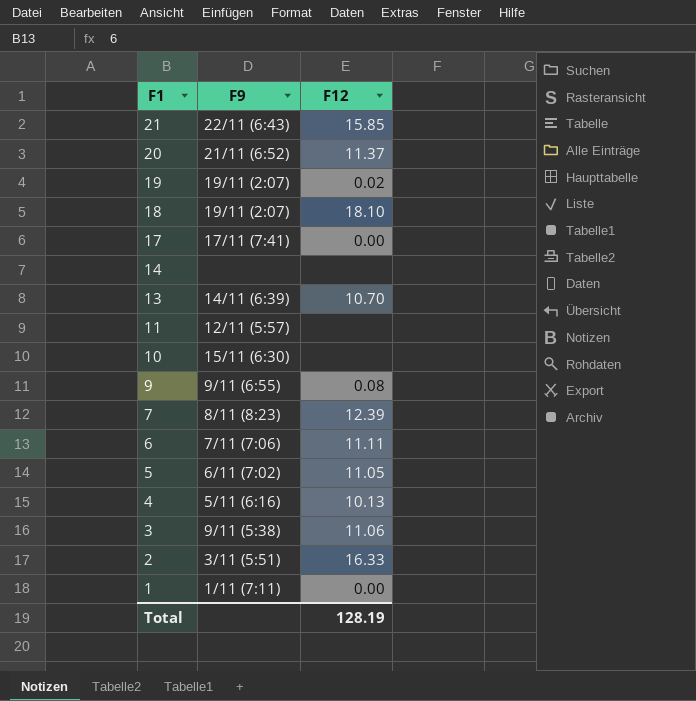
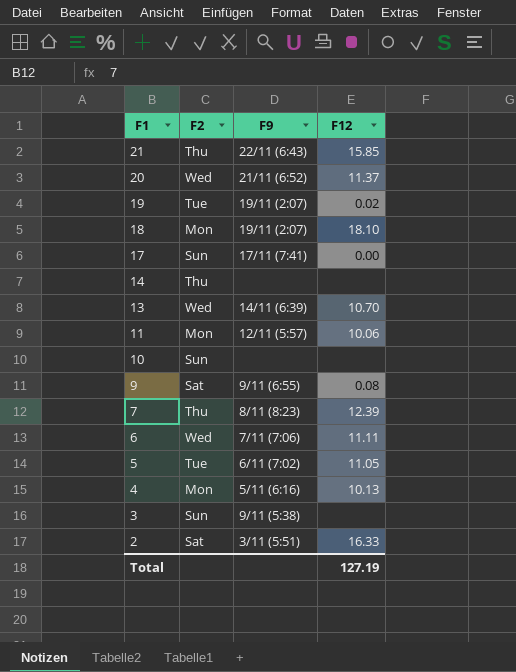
column F2 | position: none -> 2
row 1: 1/11 (7:11) | 0.00 -> none
11 | F12: none -> 10.06
10 | F9: 15/11 (6:30) -> none
3 | F12: 11.06 -> none
Total | F12: 128.19 -> 127.19

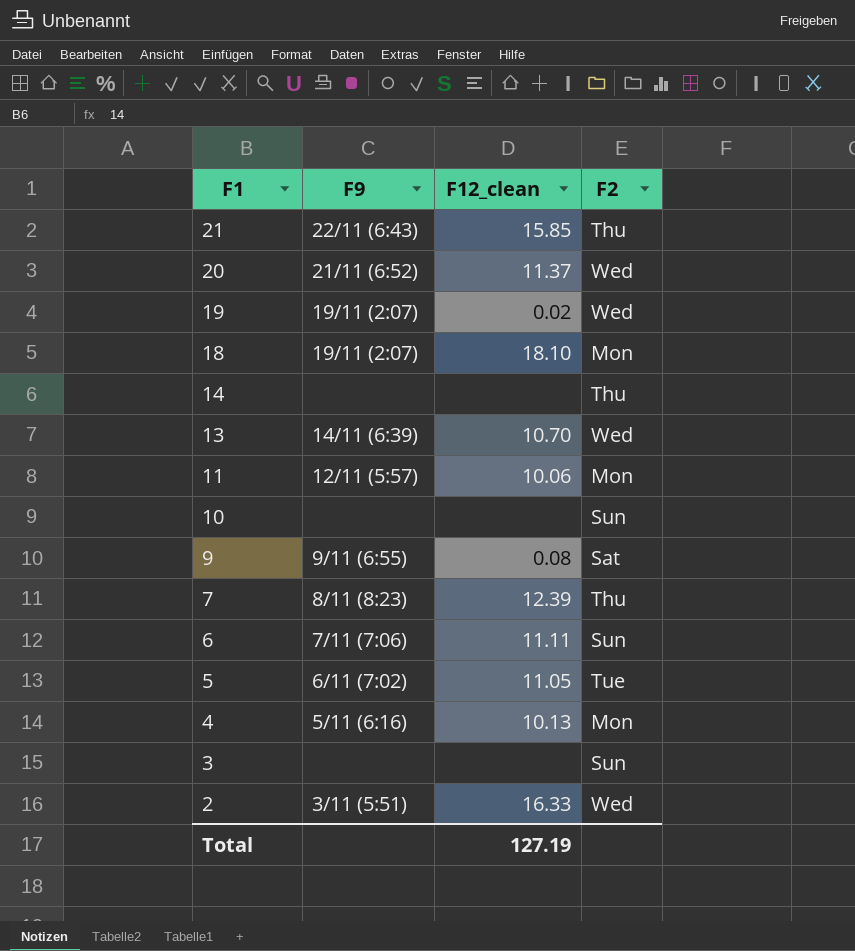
column name: F12 -> F12_clean
column F2 | position: 2 -> 4
row 17: Sun | 17/11 (7:41) | 0.00 -> none
19 | F2: Tue -> Wed
6 | F2: Wed -> Sun
3 | F9: 9/11 (5:38) -> none
2 | F2: Sat -> Wed

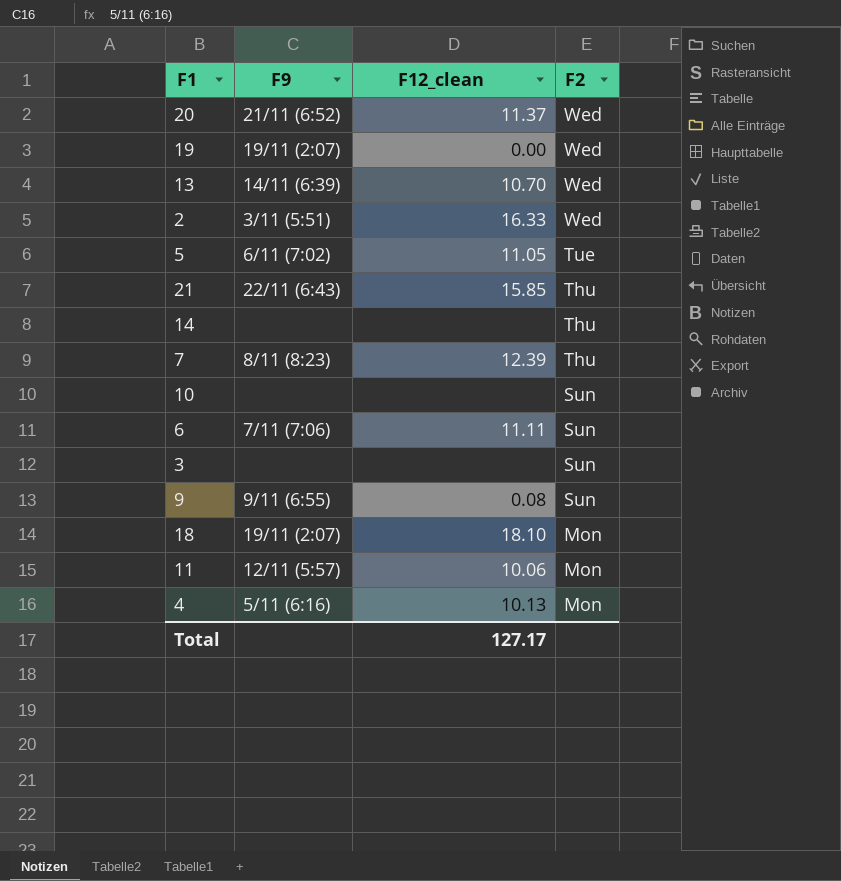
row order: F1 descending -> F2 descending
19 | F12_clean: 0.02 -> 0.00
9 | F2: Sat -> Sun
Total | F12_clean: 127.19 -> 127.17

